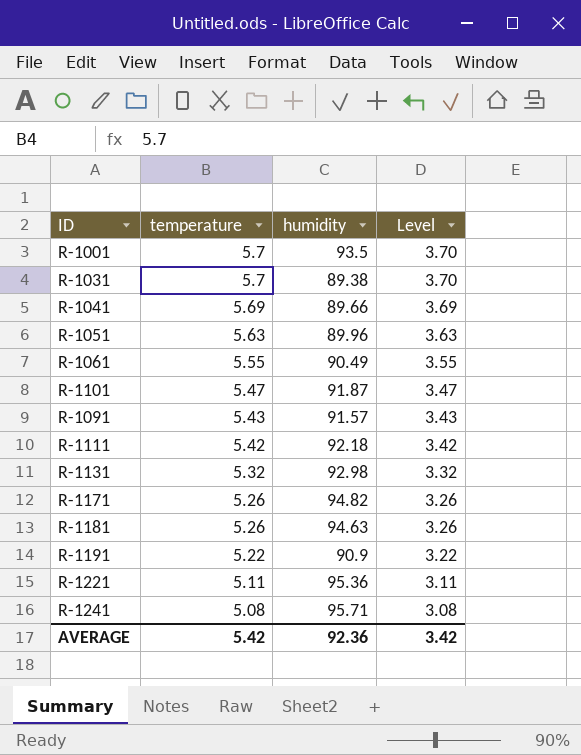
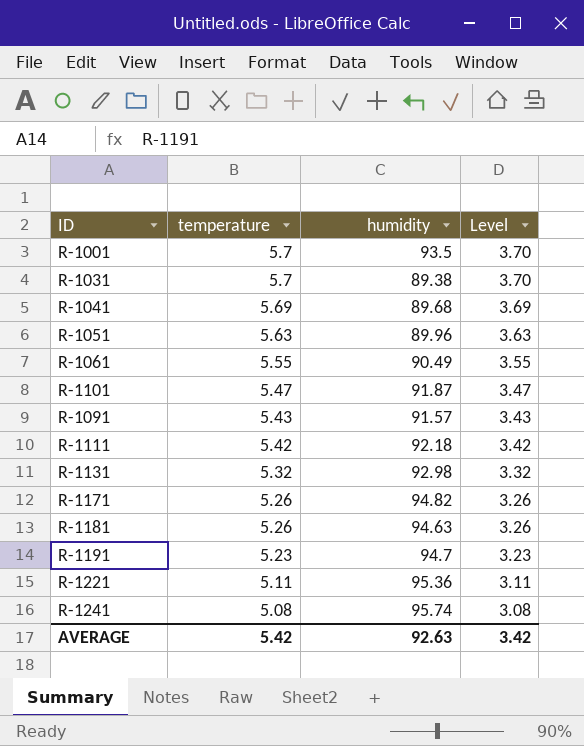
R-1041 | humidity: 89.66 -> 89.68
R-1191 | temperature: 5.22 -> 5.23
R-1191 | humidity: 90.9 -> 94.7
R-1191 | Level: 3.22 -> 3.23
R-1241 | humidity: 95.71 -> 95.74
AVERAGE | humidity: 92.36 -> 92.63

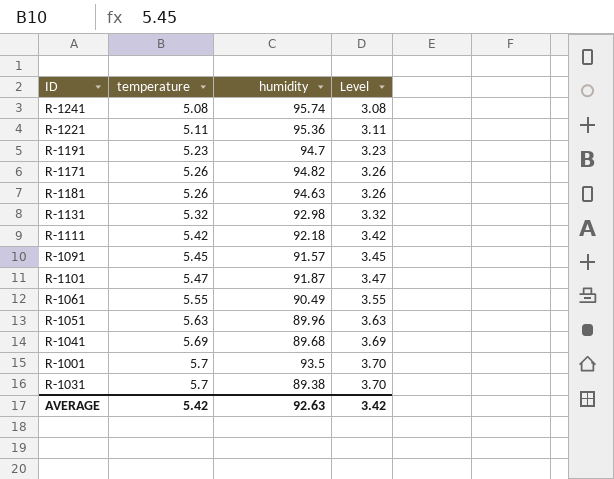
row order: temperature descending -> temperature ascending
R-1091 | temperature: 5.43 -> 5.45
R-1091 | Level: 3.43 -> 3.45

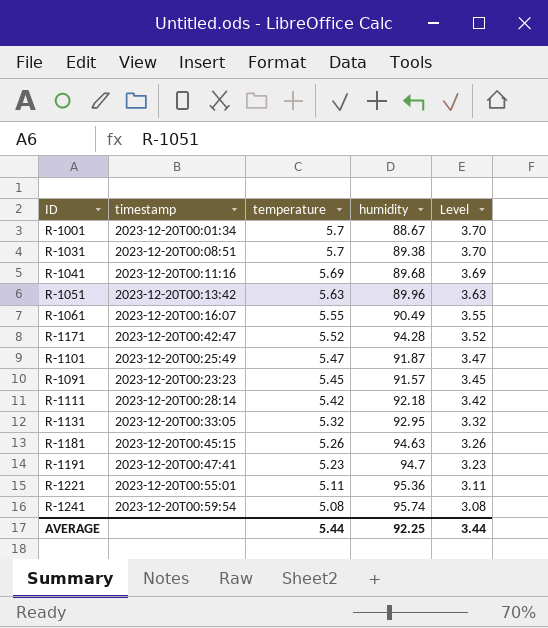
row order: temperature ascending -> temperature descending
column timestamp | position: none -> 2
R-1001 | humidity: 93.5 -> 88.67
R-1171 | temperature: 5.26 -> 5.52
R-1171 | humidity: 94.82 -> 94.28
R-1171 | Level: 3.26 -> 3.52
R-1131 | humidity: 92.98 -> 92.95
AVERAGE | temperature: 5.42 -> 5.44
AVERAGE | humidity: 92.63 -> 92.25
AVERAGE | Level: 3.42 -> 3.44

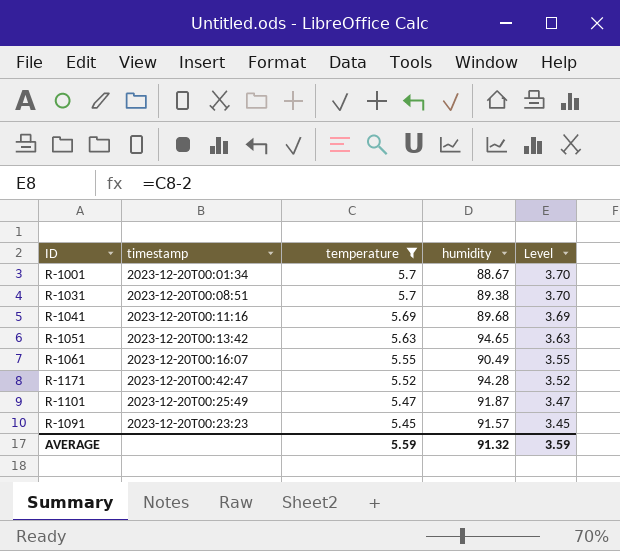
filter: none -> temperature >= 5.45
R-1051 | humidity: 89.96 -> 94.65
AVERAGE | temperature: 5.44 -> 5.59
AVERAGE | humidity: 92.25 -> 91.32
AVERAGE | Level: 3.44 -> 3.59

